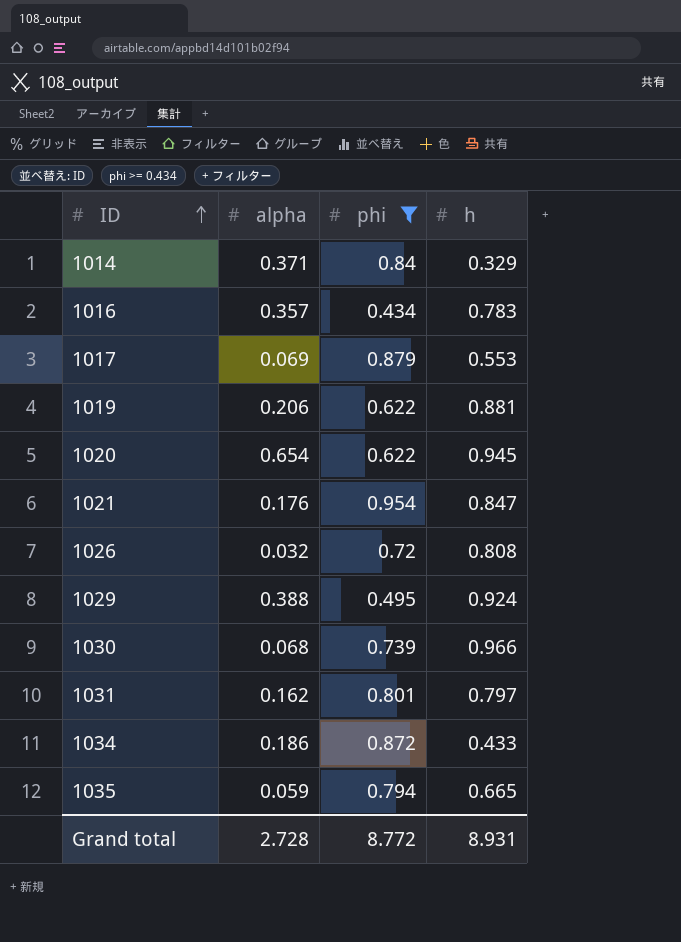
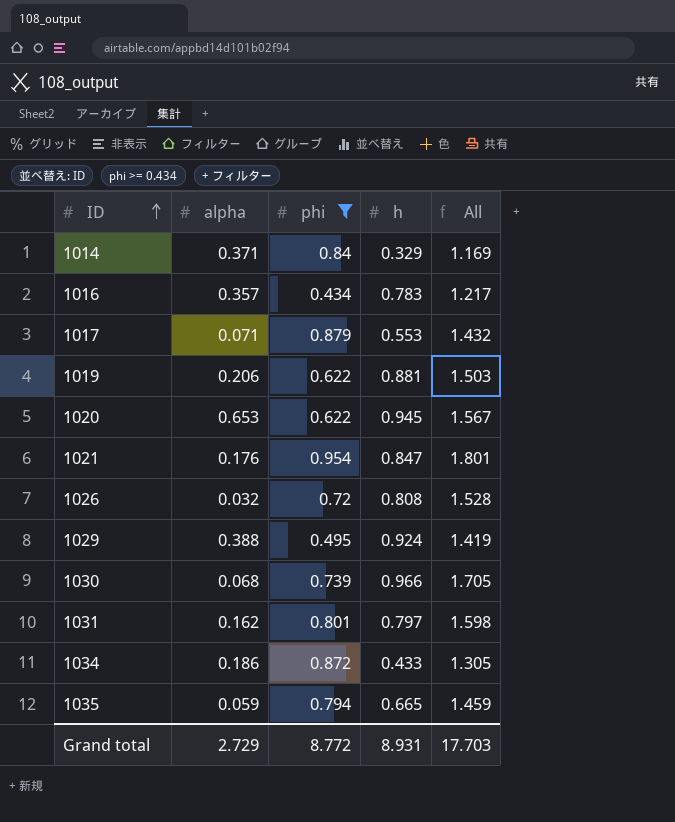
column All | formula: none -> [phi] + [h]
1017 | alpha: 0.069 -> 0.071
1020 | alpha: 0.654 -> 0.653
Grand total | alpha: 2.728 -> 2.729

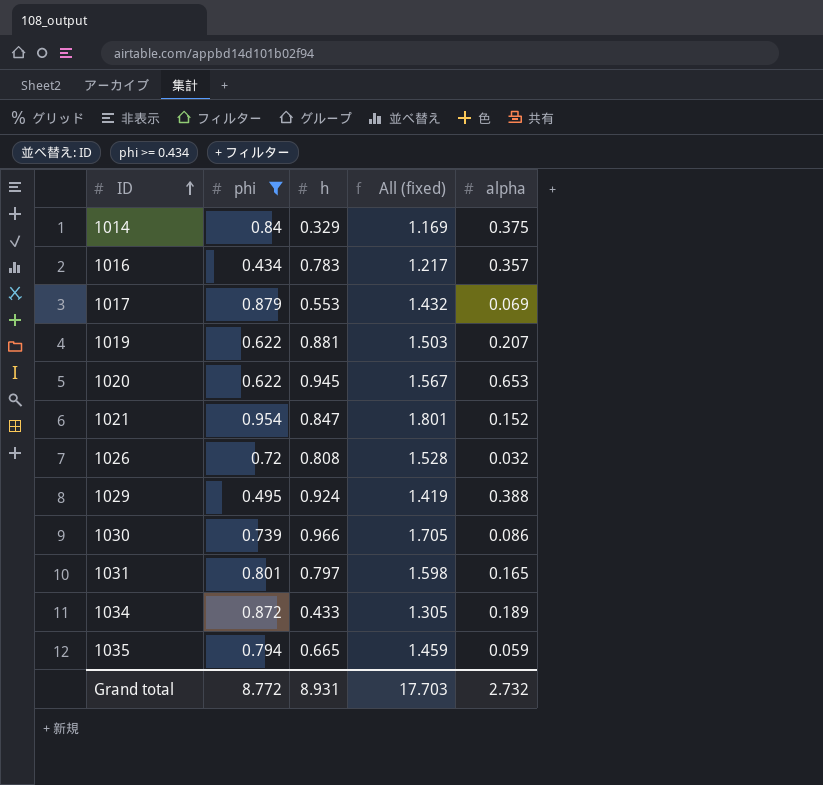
column name: All -> All (fixed)
column alpha | position: 2 -> 5
1014 | alpha: 0.371 -> 0.375
1017 | alpha: 0.071 -> 0.069
1019 | alpha: 0.206 -> 0.207
1021 | alpha: 0.176 -> 0.152
1030 | alpha: 0.068 -> 0.086
1031 | alpha: 0.162 -> 0.165
1034 | alpha: 0.186 -> 0.189
Grand total | alpha: 2.729 -> 2.732

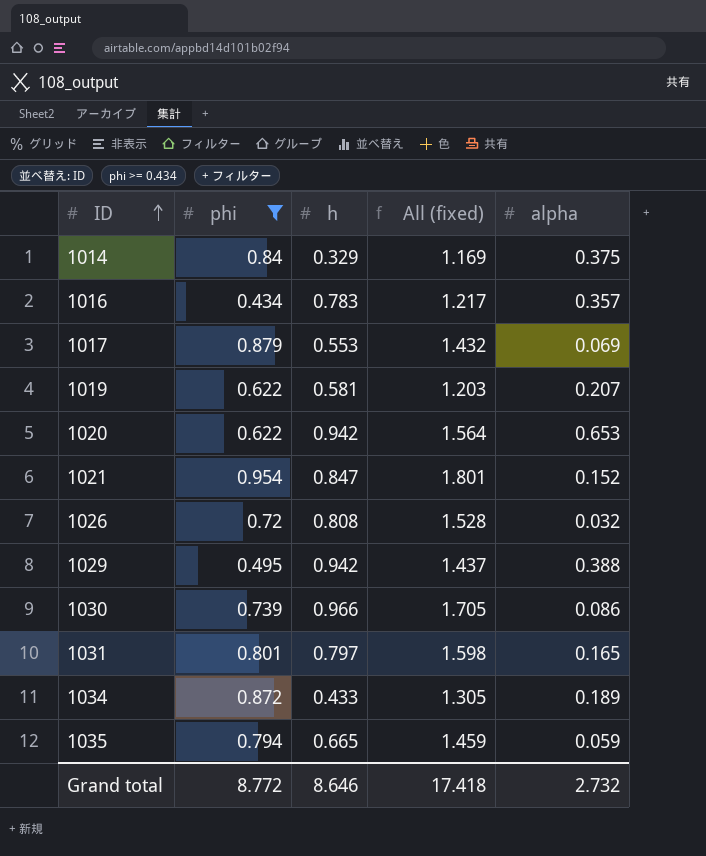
1019 | h: 0.881 -> 0.581
1019 | All (fixed): 1.503 -> 1.203
1020 | h: 0.945 -> 0.942
1020 | All (fixed): 1.567 -> 1.564
1029 | h: 0.924 -> 0.942
1029 | All (fixed): 1.419 -> 1.437
Grand total | h: 8.931 -> 8.646
Grand total | All (fixed): 17.703 -> 17.418

